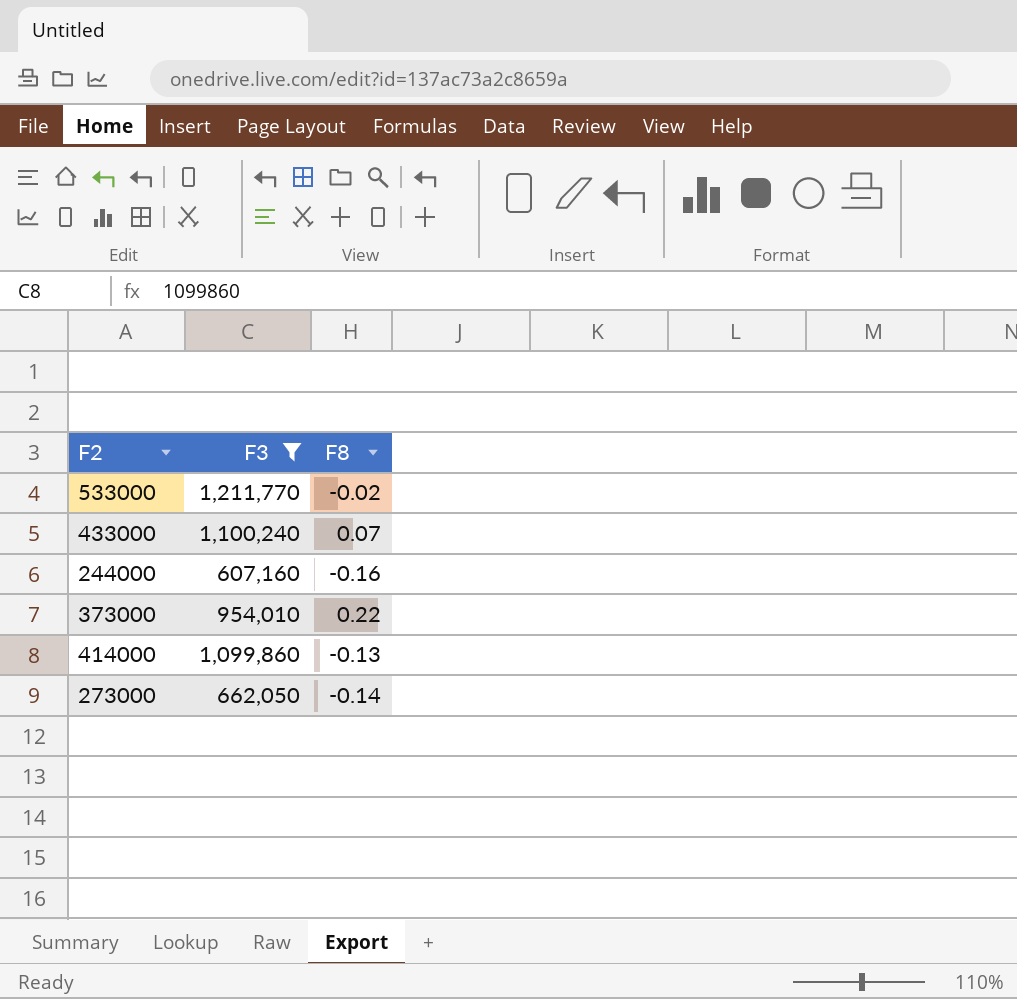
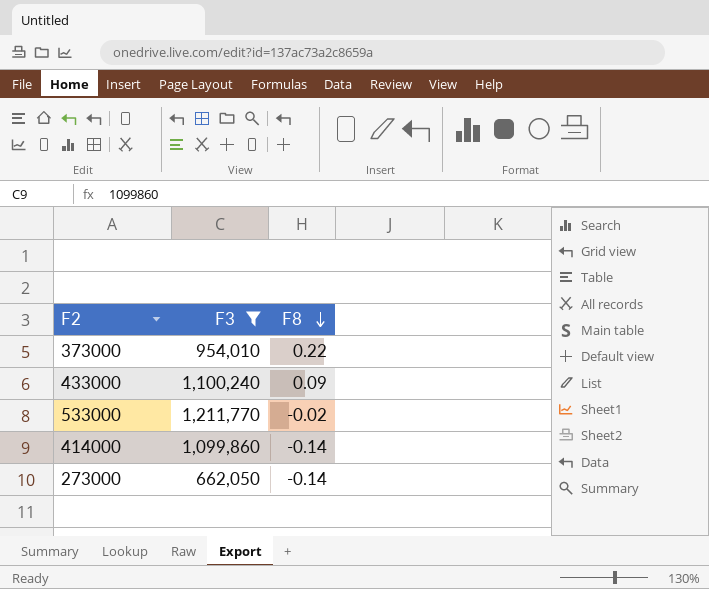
row order: none -> F8 descending
row 244000: 607,160 | -0.16 -> none
433000 | F8: 0.07 -> 0.09
414000 | F8: -0.13 -> -0.14

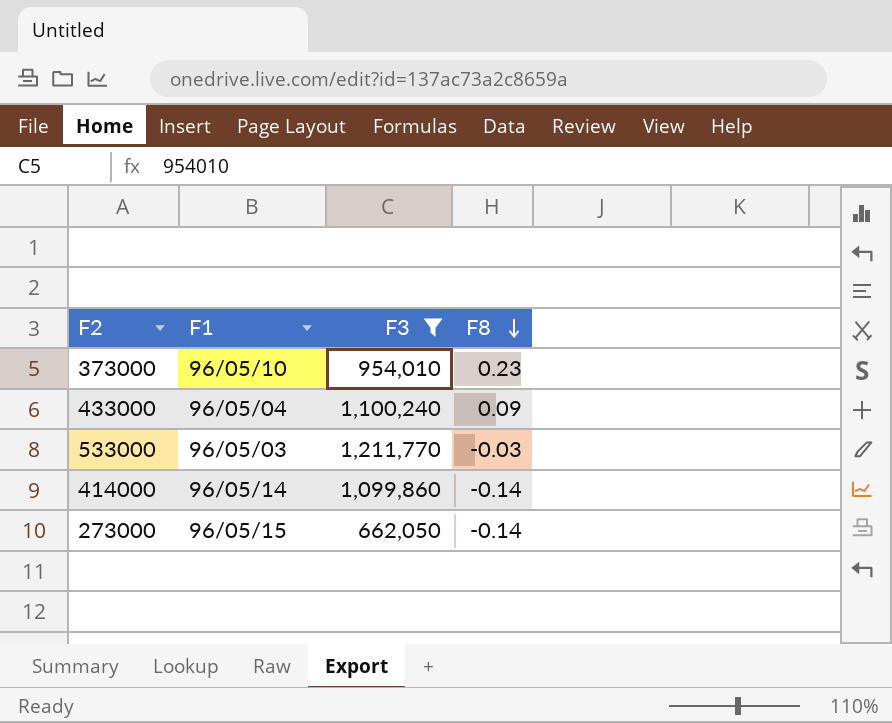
column F1 | position: none -> 2
373000 | F8: 0.22 -> 0.23
533000 | F8: -0.02 -> -0.03

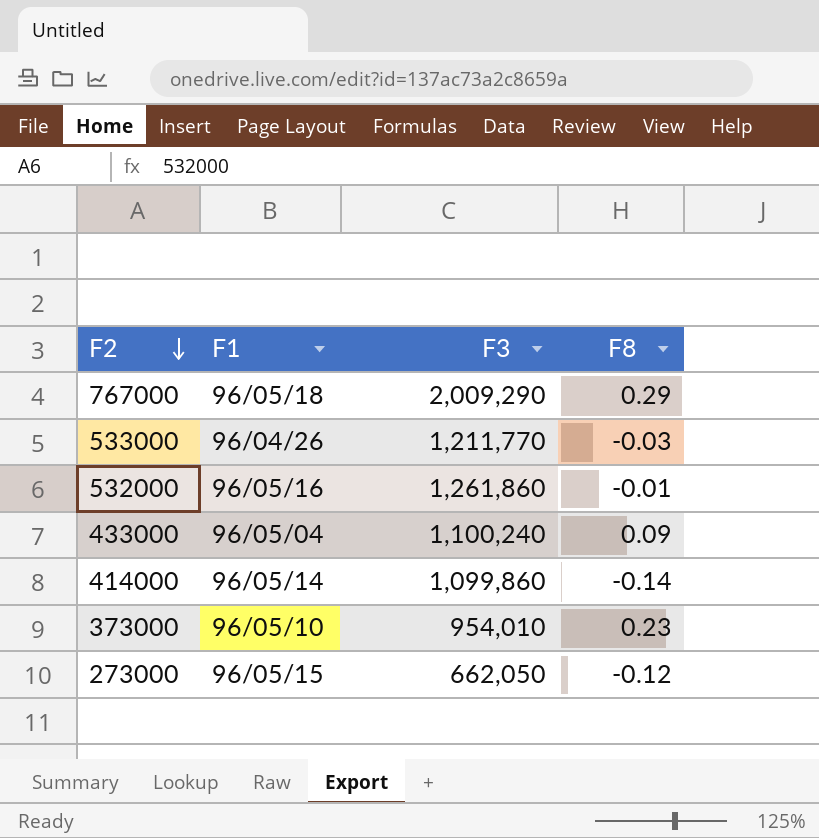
filter: F3 <= 1,211,770 -> none
row order: F8 descending -> F2 descending
533000 | F1: 96/05/03 -> 96/04/26
273000 | F8: -0.14 -> -0.12

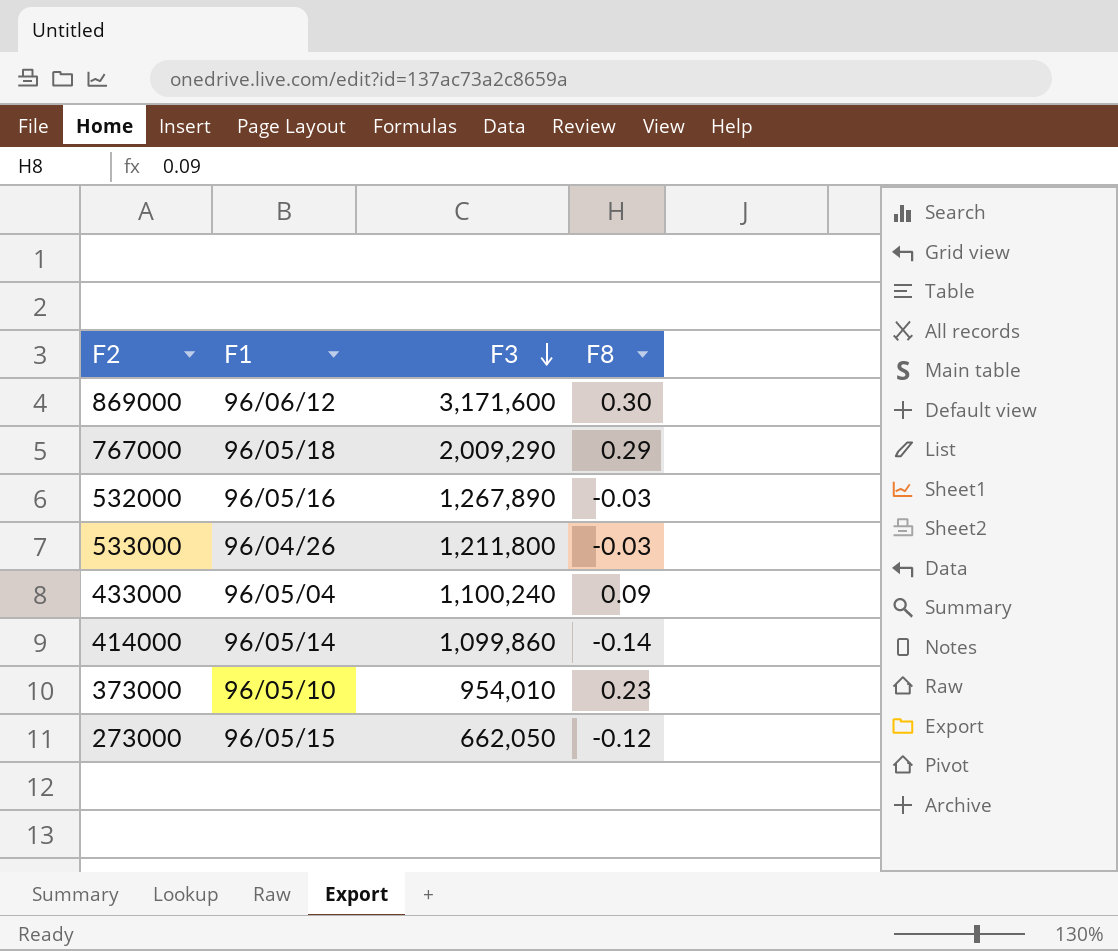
row order: F2 descending -> F3 descending
row 869000: none -> 96/06/12 | 3,171,600 | 0.30
532000 | F3: 1,261,860 -> 1,267,890
532000 | F8: -0.01 -> -0.03
533000 | F3: 1,211,770 -> 1,211,800

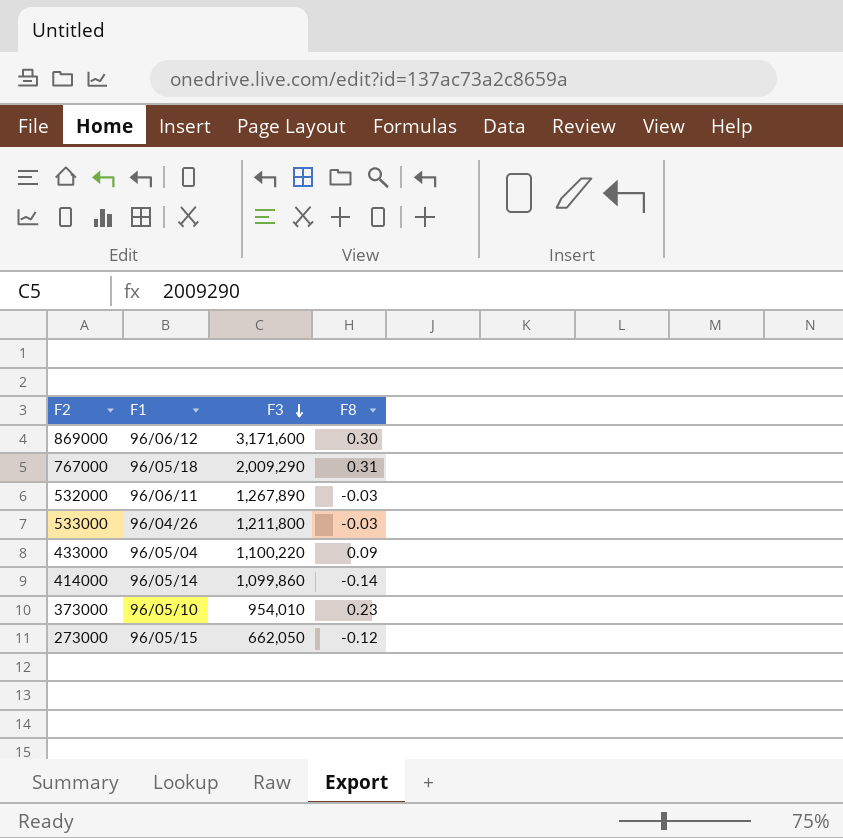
767000 | F8: 0.29 -> 0.31
532000 | F1: 96/05/16 -> 96/06/11
433000 | F3: 1,100,240 -> 1,100,220

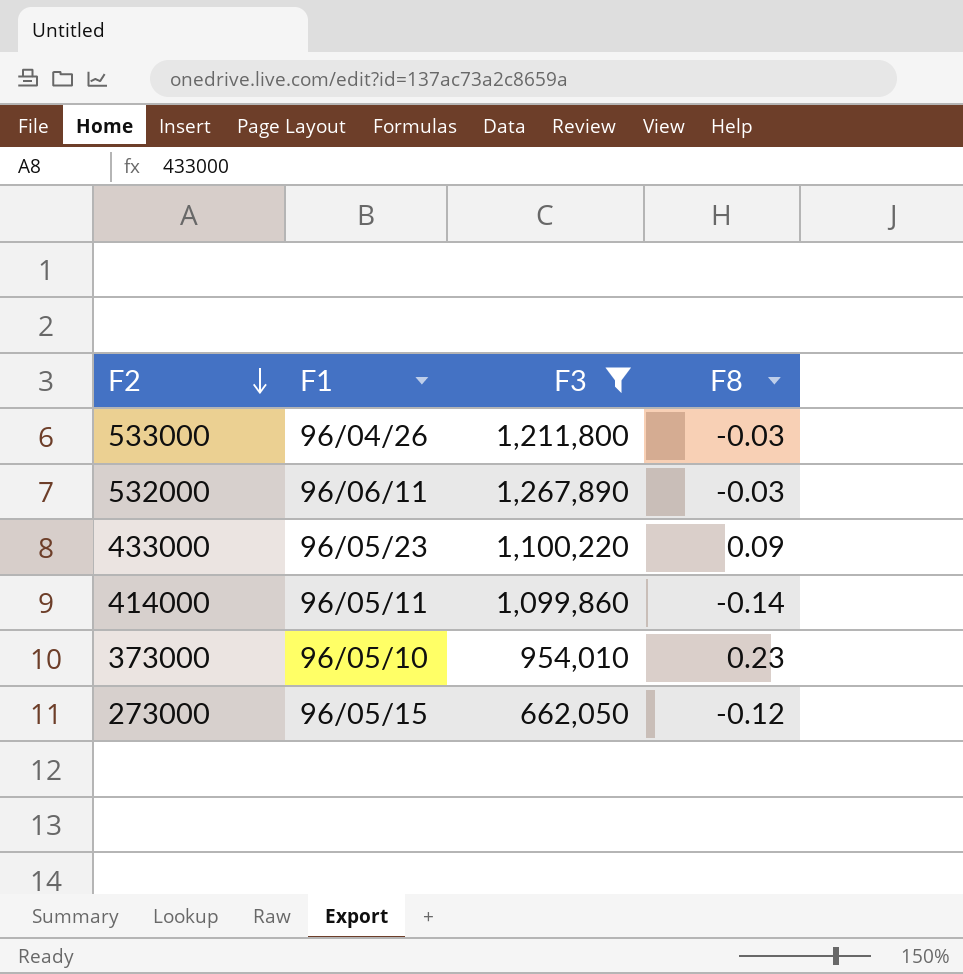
filter: none -> F3 <= 1,267,890
row order: F3 descending -> F2 descending
433000 | F1: 96/05/04 -> 96/05/23
414000 | F1: 96/05/14 -> 96/05/11

